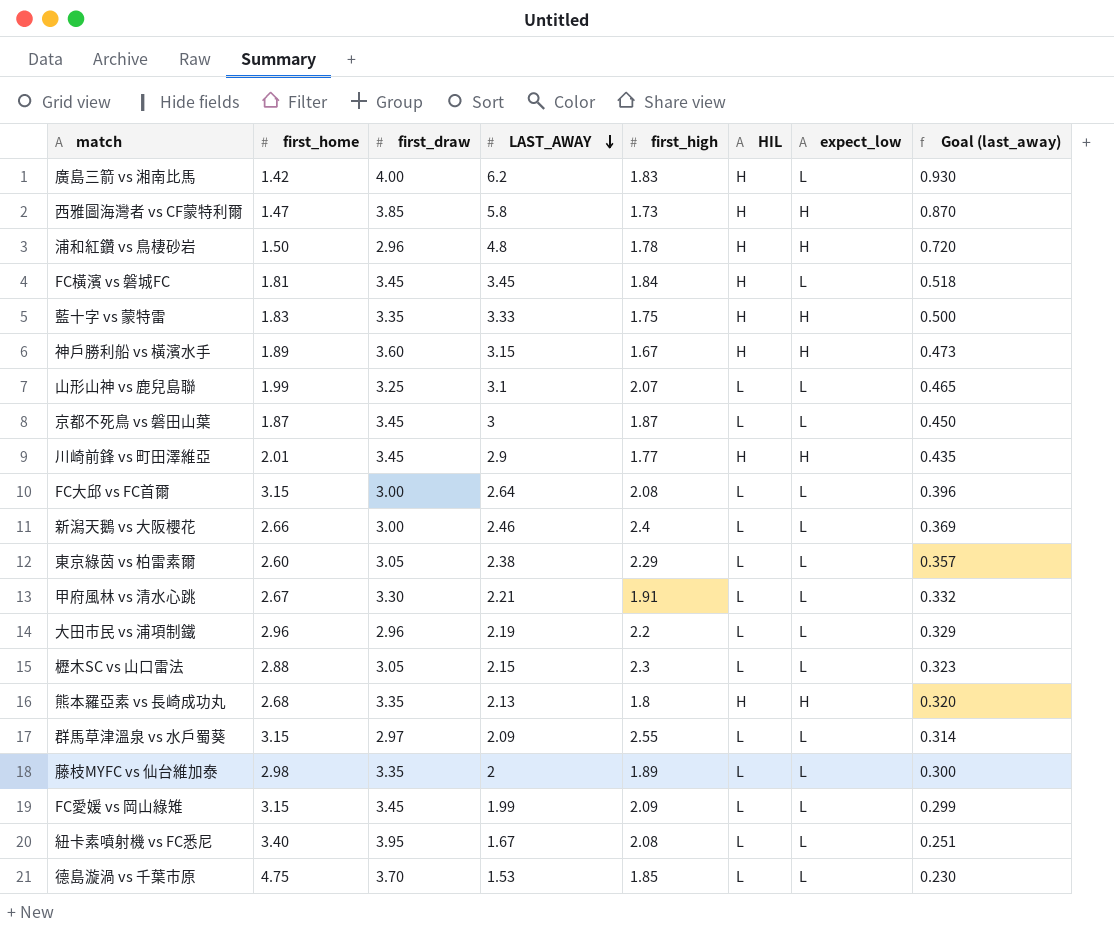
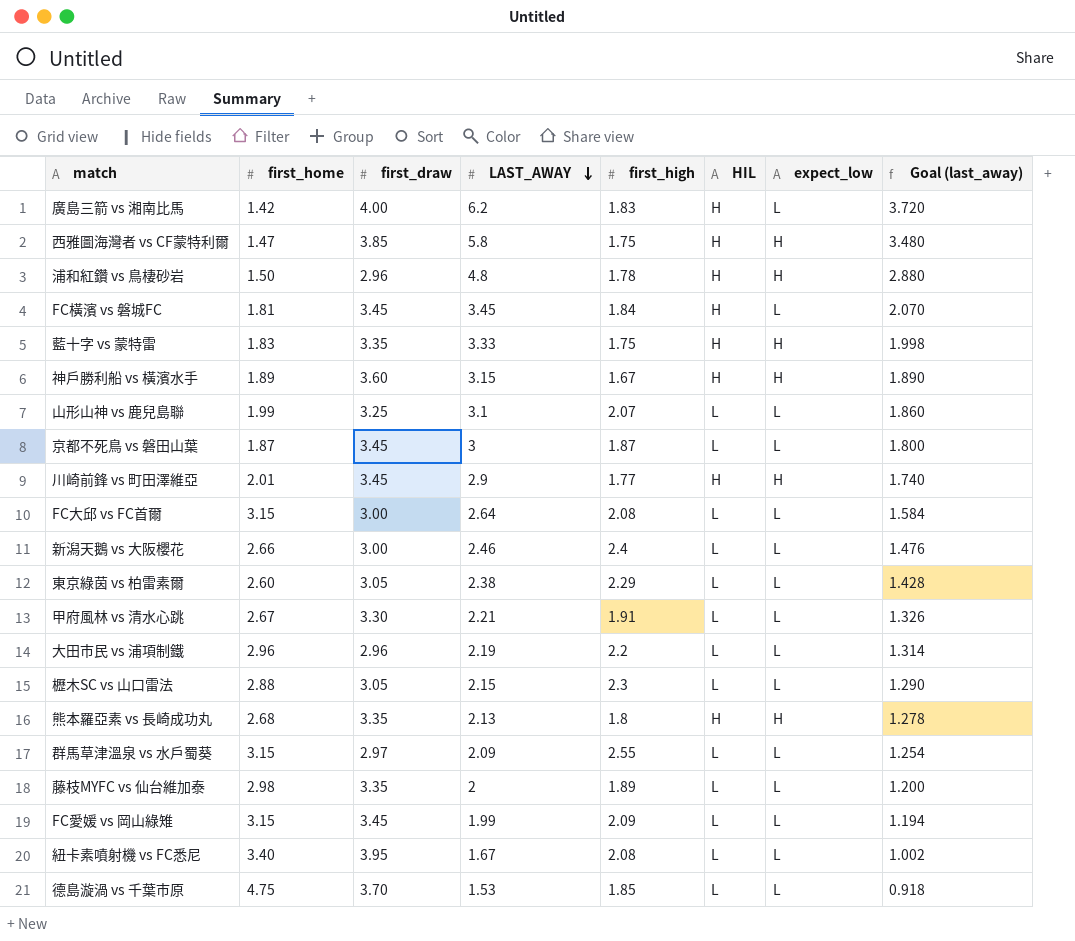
column Goal (last_away) | formula: [LAST_AWAY] * 0.15 -> [LAST_AWAY] * 0.6
西雅圖海灣者 vs CF蒙特利爾 | first_high: 1.73 -> 1.75

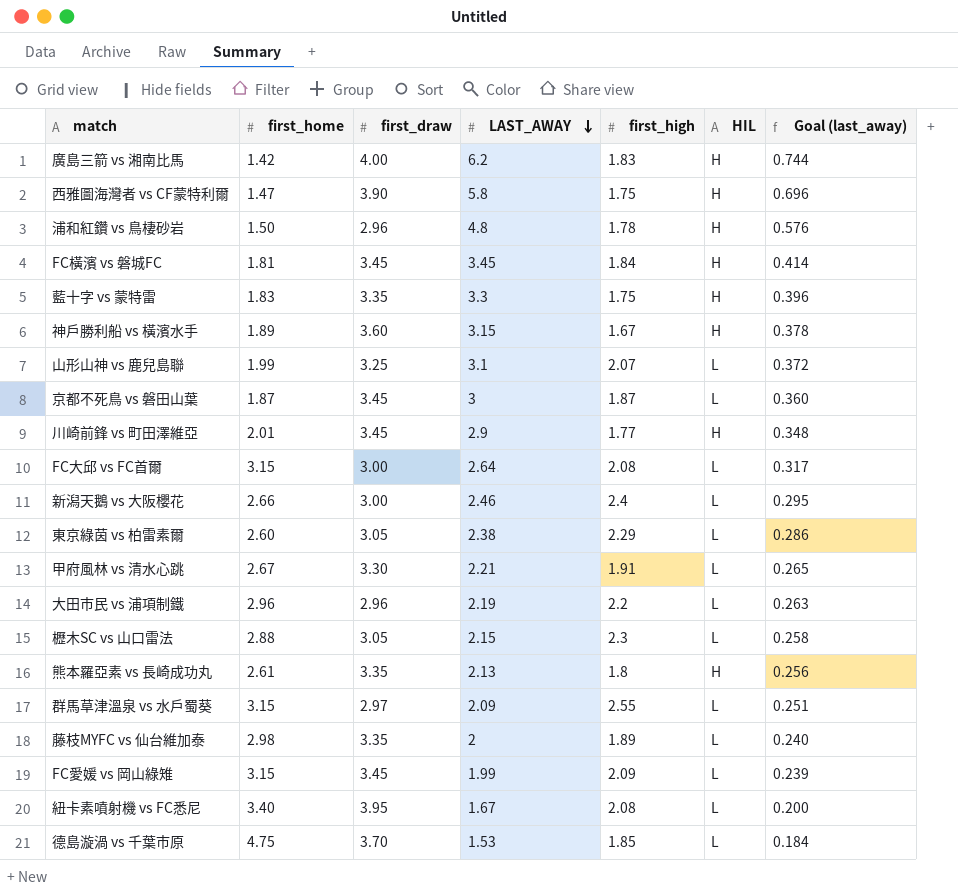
column expect_low | position: 7 -> none
column Goal (last_away) | formula: [LAST_AWAY] * 0.6 -> [LAST_AWAY] * 0.12
西雅圖海灣者 vs CF蒙特利爾 | first_draw: 3.85 -> 3.90
藍十字 vs 蒙特雷 | LAST_AWAY: 3.33 -> 3.3
熊本羅亞素 vs 長崎成功丸 | first_home: 2.68 -> 2.61

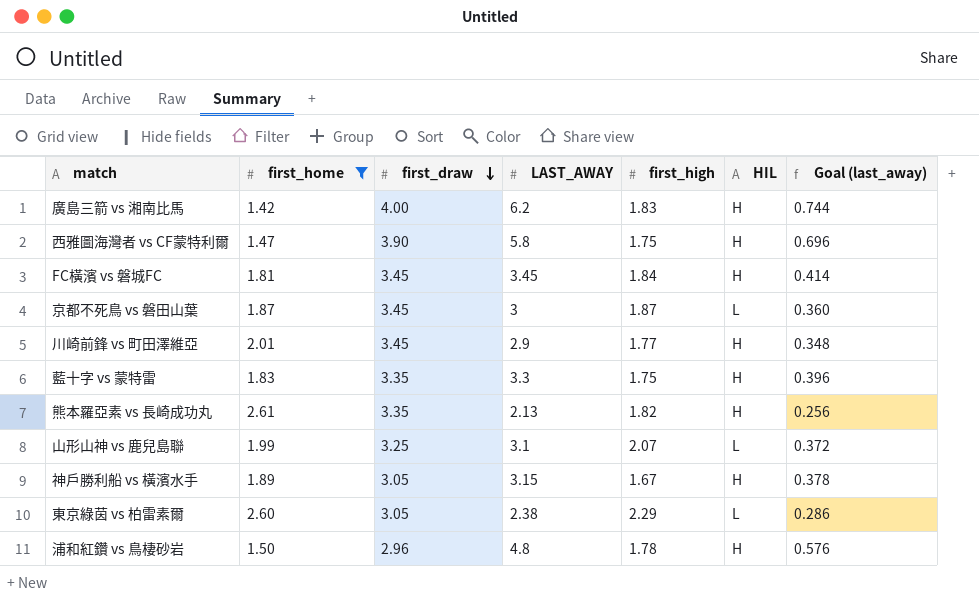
filter: none -> first_home <= 2.61
row order: LAST_AWAY descending -> first_draw descending
熊本羅亞素 vs 長崎成功丸 | first_high: 1.8 -> 1.82
神戶勝利船 vs 橫濱水手 | first_draw: 3.60 -> 3.05

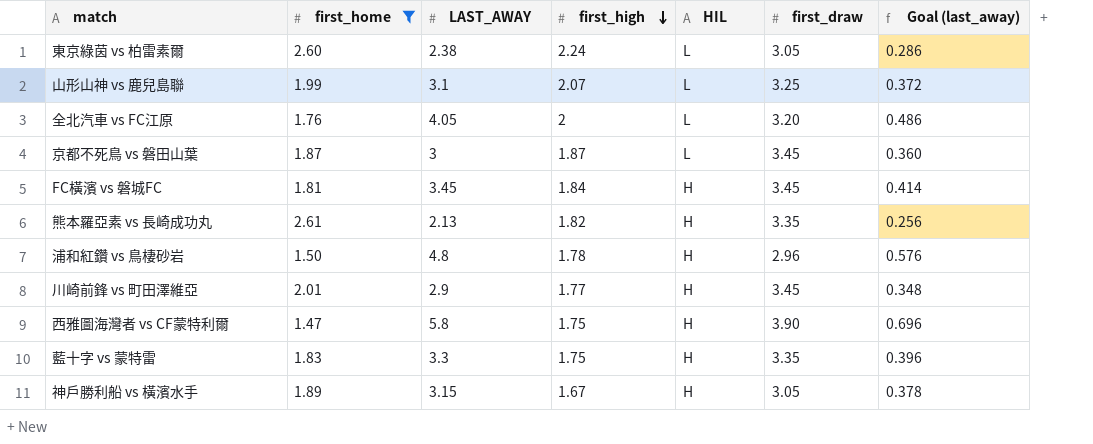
row order: first_draw descending -> first_high descending
column first_draw | position: 3 -> 6
row 廣島三箭 vs 湘南比馬: 1.42 | 4.00 | 6.2 | 1.83 | H | 0.744 -> none
東京綠茵 vs 柏雷素爾 | first_high: 2.29 -> 2.24
row 全北汽車 vs FC江原: none -> 1.76 | 4.05 | 2 | L | 3.20 | 0.486

